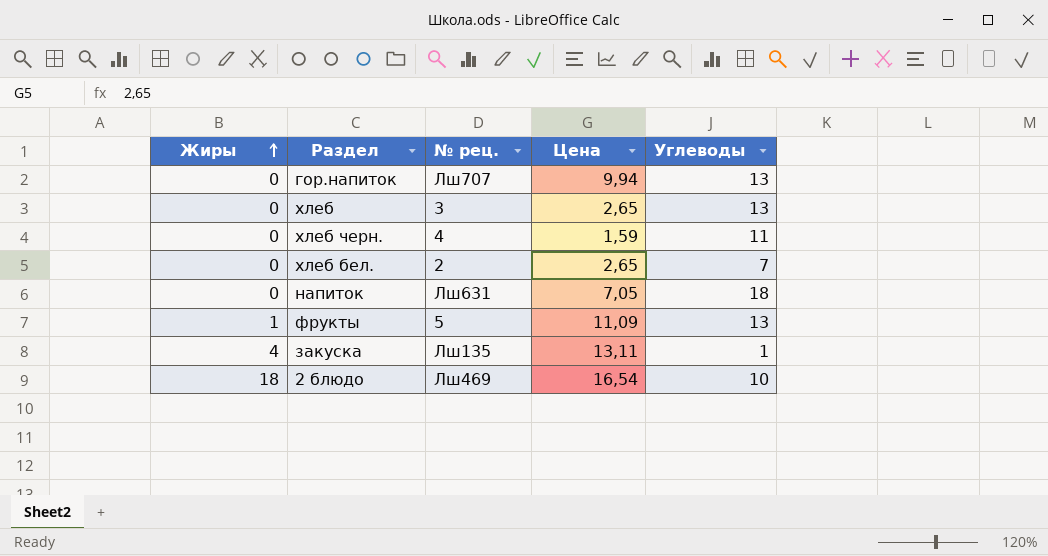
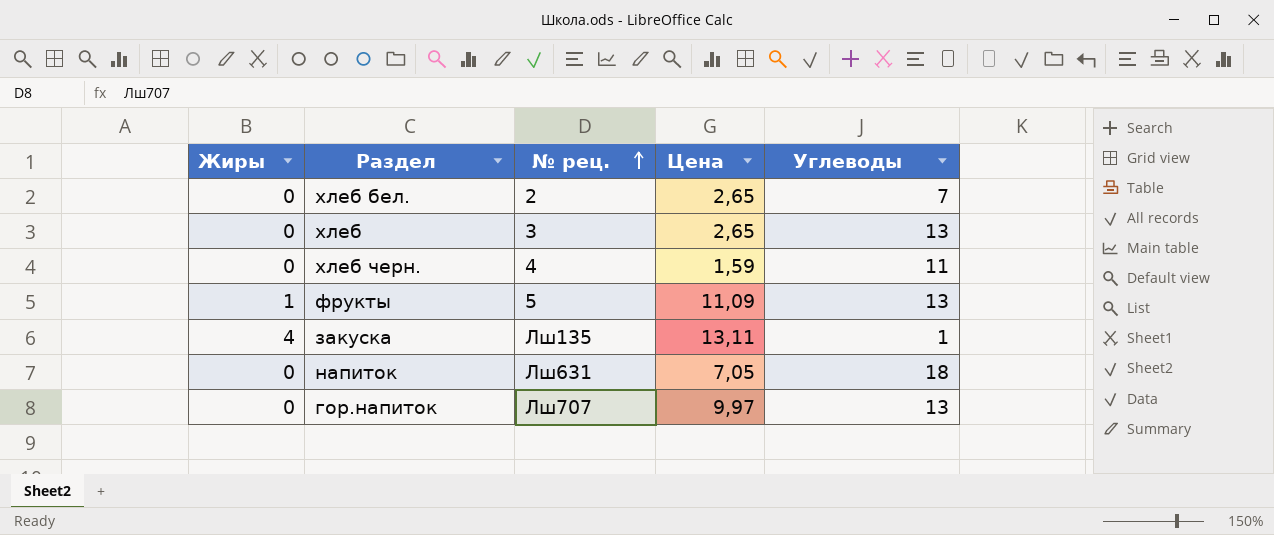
row order: Жиры ascending -> № рец. ascending
row 2 блюдо: 18 | Лш469 | 16,54 | 10 -> none
гор.напиток | Цена: 9,94 -> 9,97

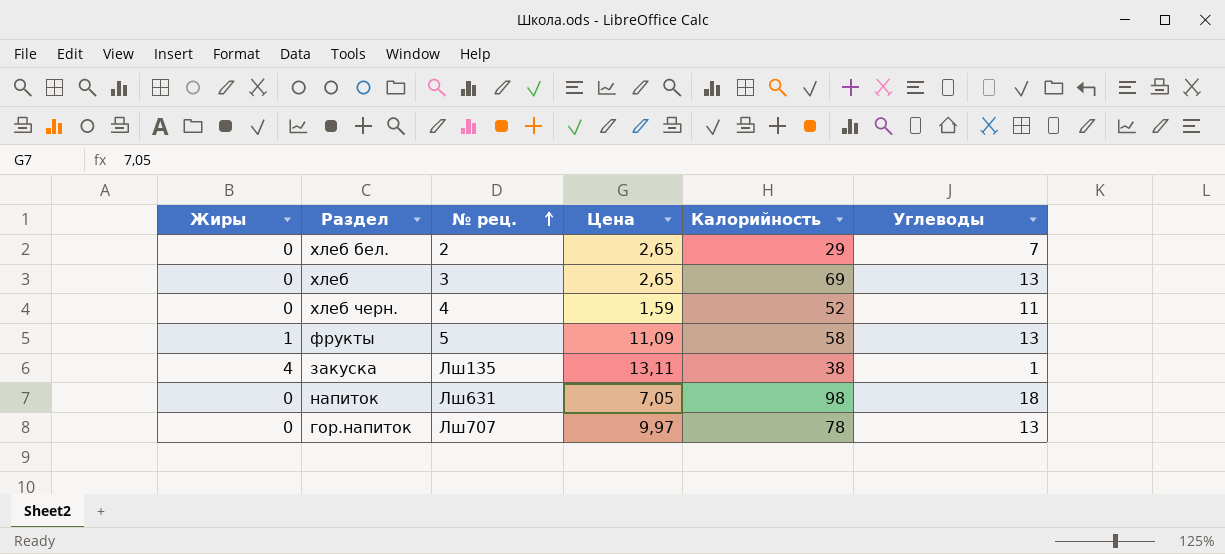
column Калорийность | position: none -> 5

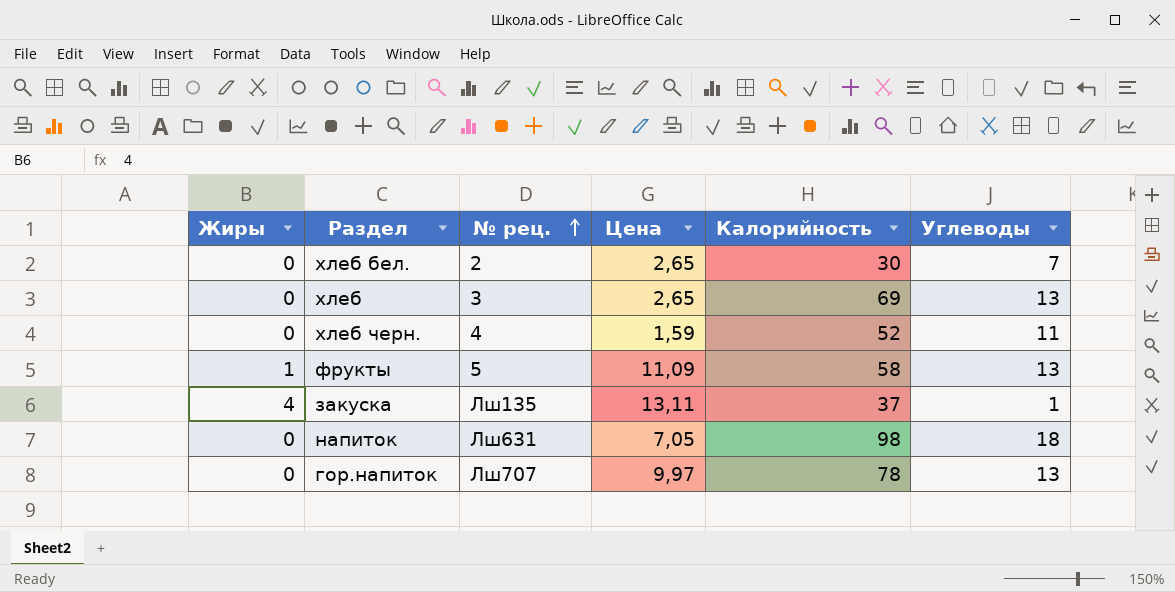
хлеб бел. | Калорийность: 29 -> 30
закуска | Калорийность: 38 -> 37

